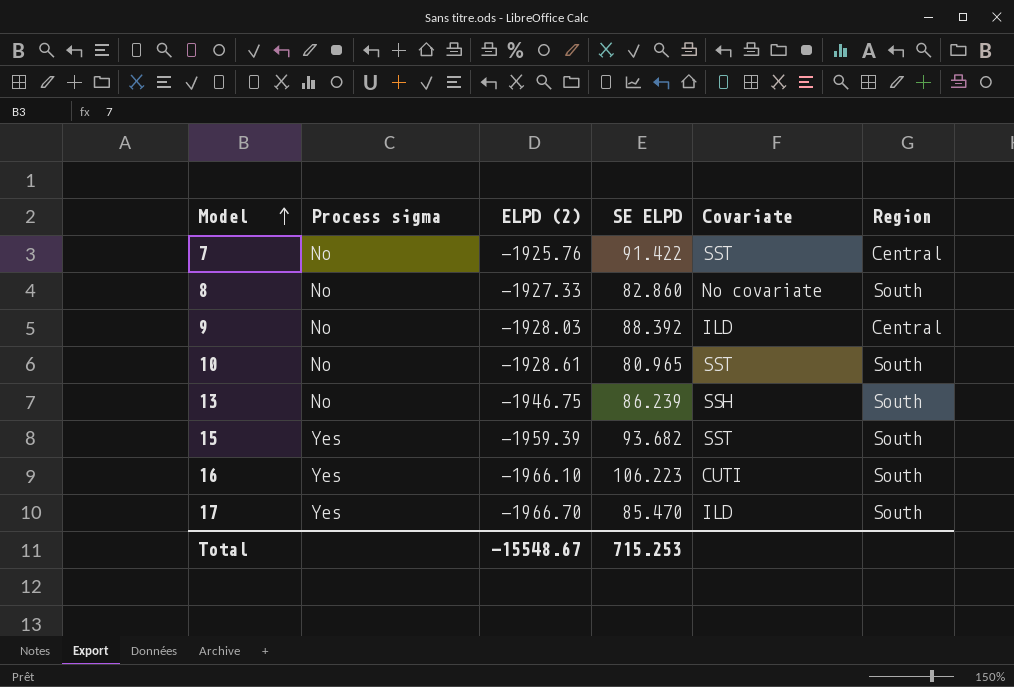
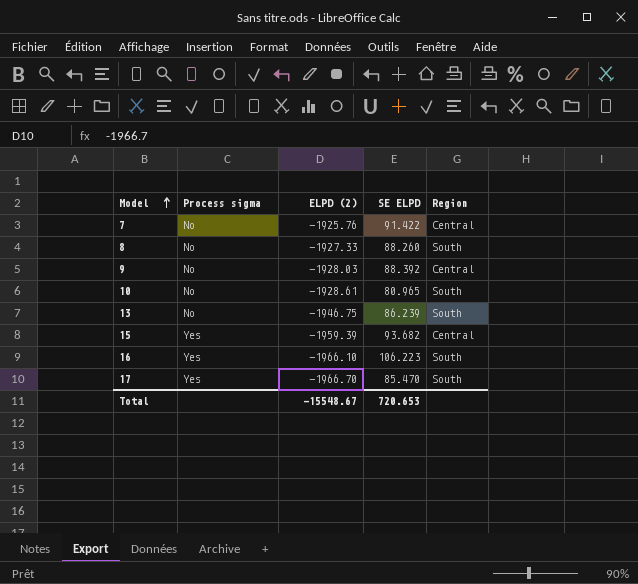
column Covariate | position: 5 -> none
8 | SE ELPD: 82.860 -> 88.260
15 | Region: South -> Central
Total | SE ELPD: 715.253 -> 720.653

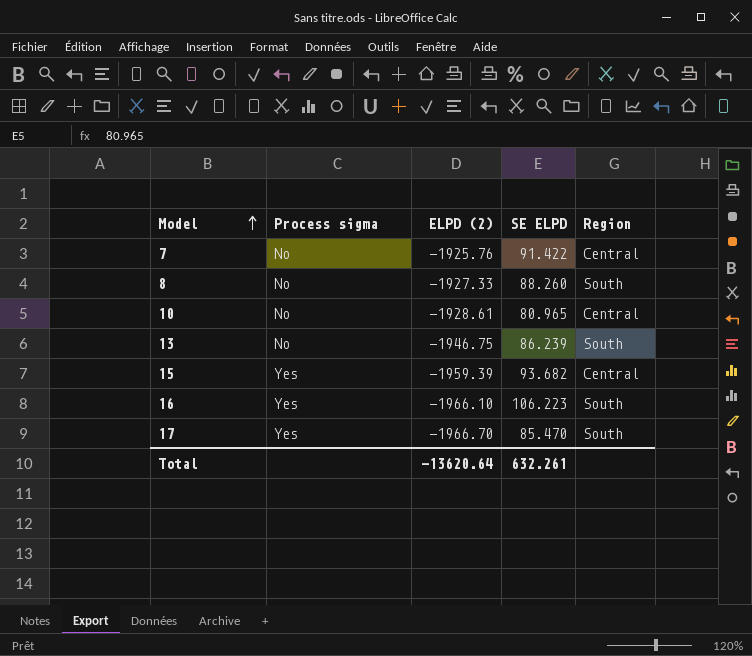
row 9: No | -1928.03 | 88.392 | Central -> none
10 | Region: South -> Central
Total | ELPD (2): -15548.67 -> -13620.64
Total | SE ELPD: 720.653 -> 632.261

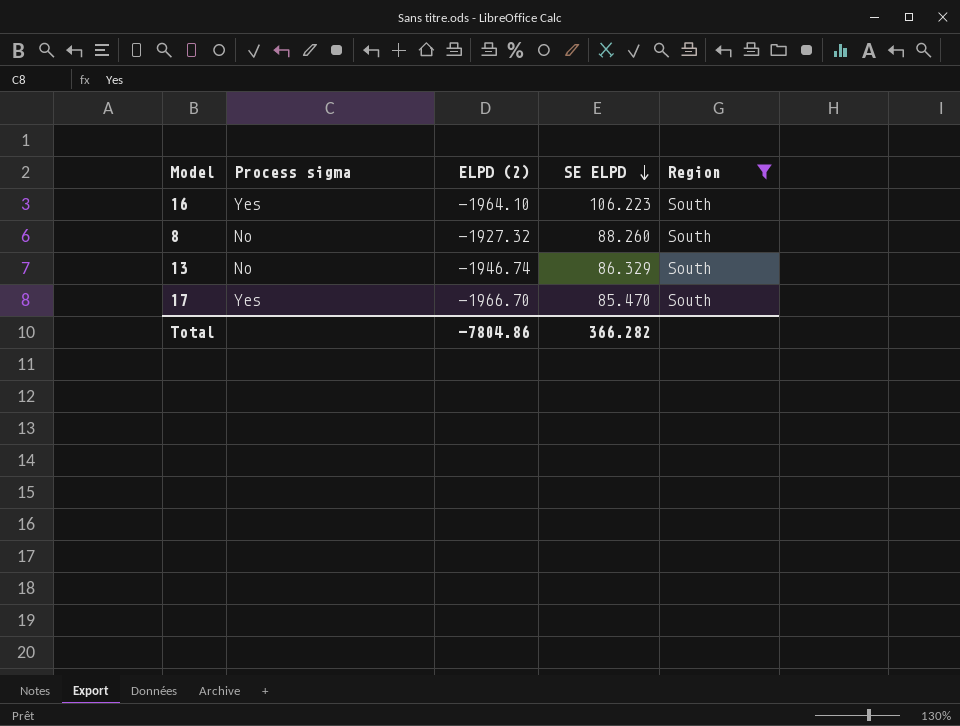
filter: none -> Region = South
row order: Model ascending -> SE ELPD descending
16 | ELPD (2): -1966.10 -> -1964.10
8 | ELPD (2): -1927.33 -> -1927.32
13 | ELPD (2): -1946.75 -> -1946.74
13 | SE ELPD: 86.239 -> 86.329
Total | ELPD (2): -13620.64 -> -7804.86
Total | SE ELPD: 632.261 -> 366.282

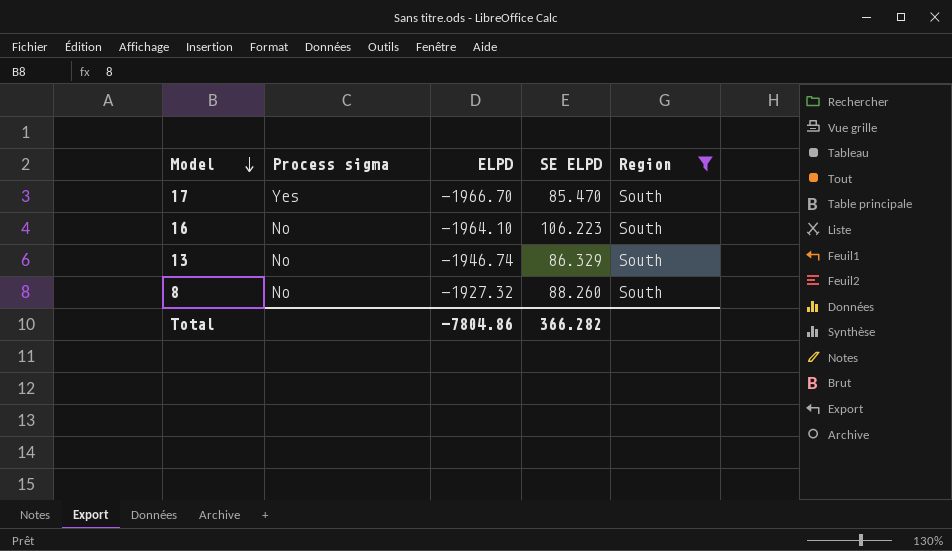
row order: SE ELPD descending -> Model descending
column name: ELPD (2) -> ELPD
16 | Process sigma: Yes -> No

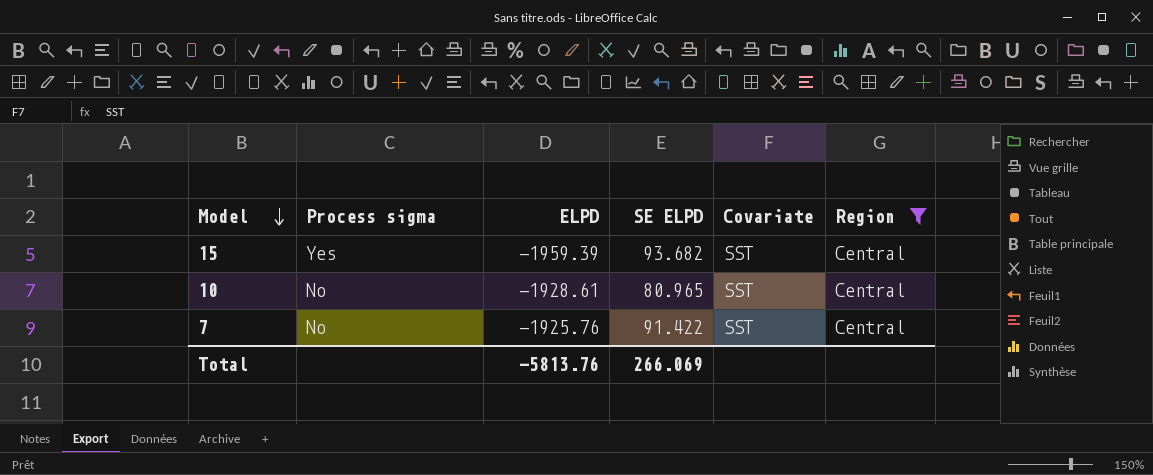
filter: Region = South -> Region = Central
column Covariate | position: none -> 5
Total | ELPD: -7804.86 -> -5813.76
Total | SE ELPD: 366.282 -> 266.069

